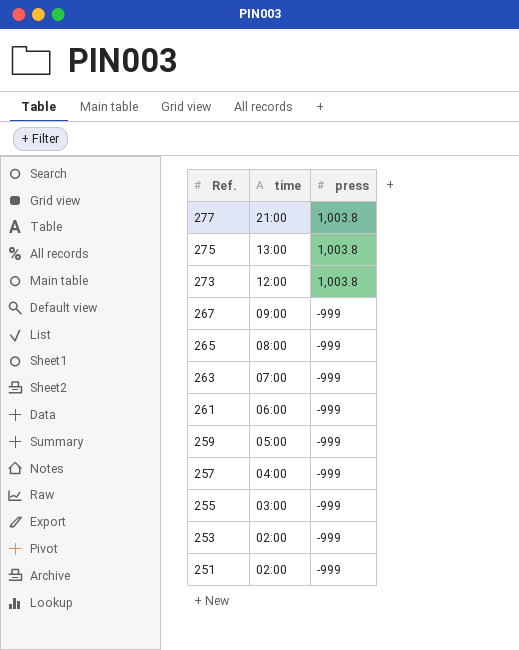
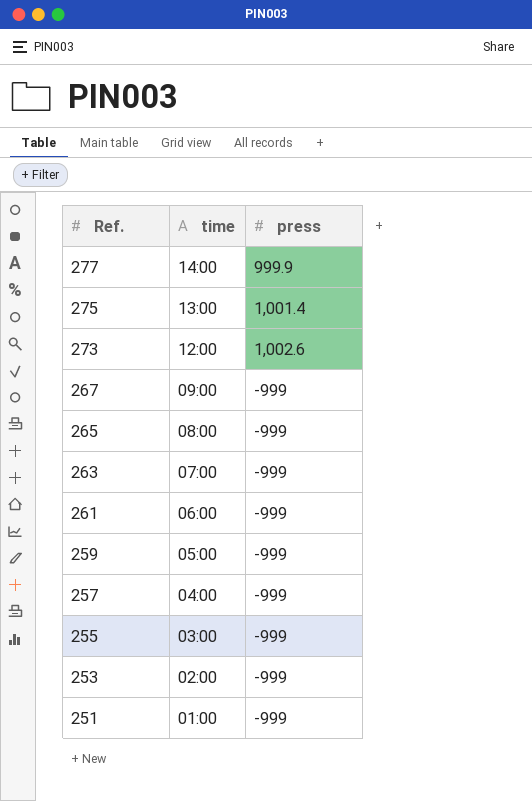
277 | time: 21:00 -> 14:00
277 | press: 1,003.8 -> 999.9
275 | press: 1,003.8 -> 1,001.4
273 | press: 1,003.8 -> 1,002.6
251 | time: 02:00 -> 01:00

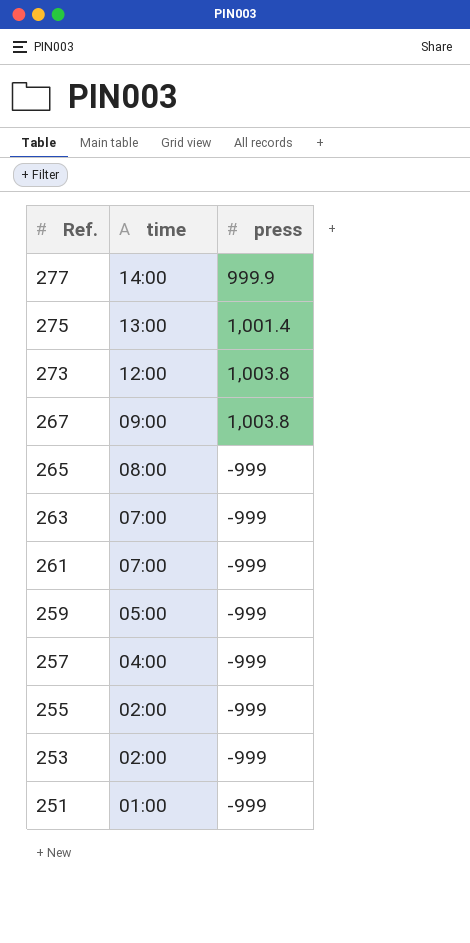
273 | press: 1,002.6 -> 1,003.8
267 | press: -999 -> 1,003.8
261 | time: 06:00 -> 07:00
255 | time: 03:00 -> 02:00

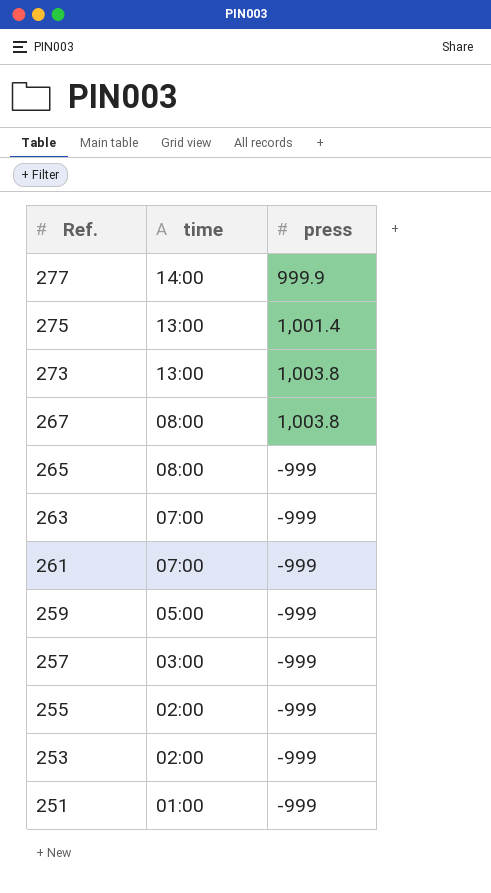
273 | time: 12:00 -> 13:00
267 | time: 09:00 -> 08:00
257 | time: 04:00 -> 03:00

